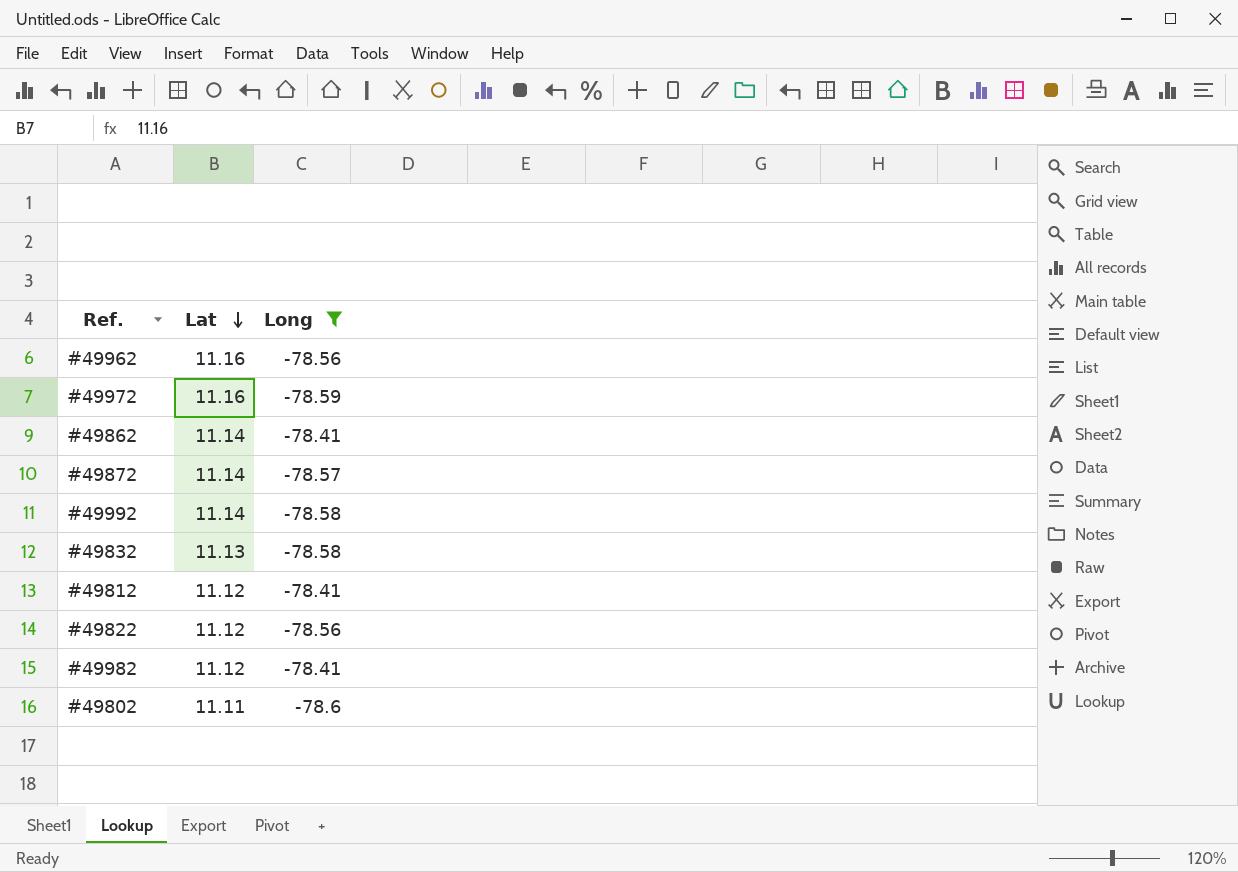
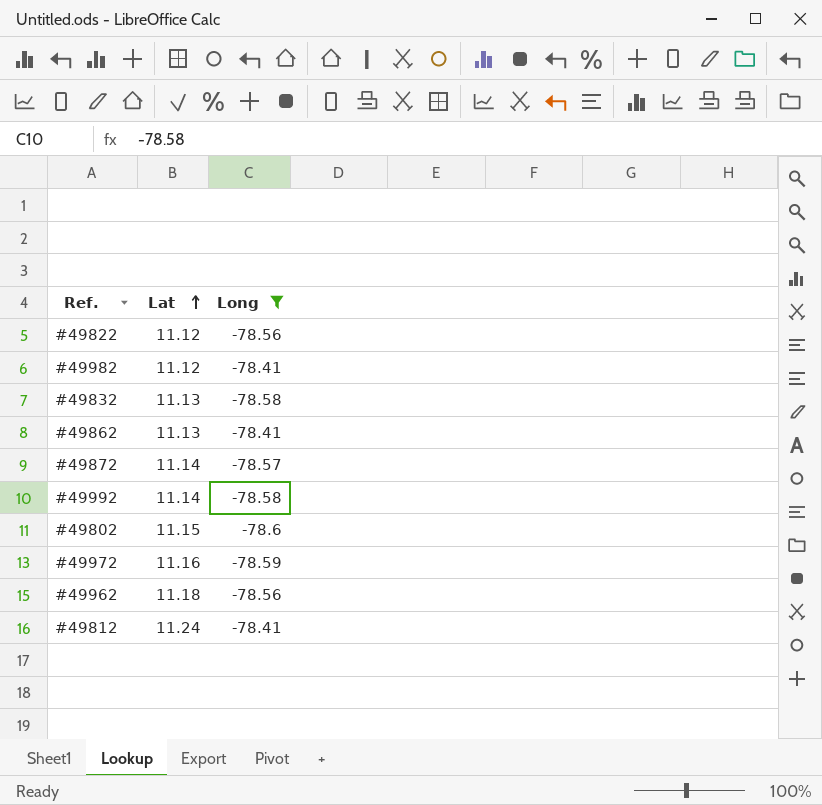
row order: Lat descending -> Lat ascending
#49862 | Lat: 11.14 -> 11.13
#49802 | Lat: 11.11 -> 11.15
#49962 | Lat: 11.16 -> 11.18
#49812 | Lat: 11.12 -> 11.24

